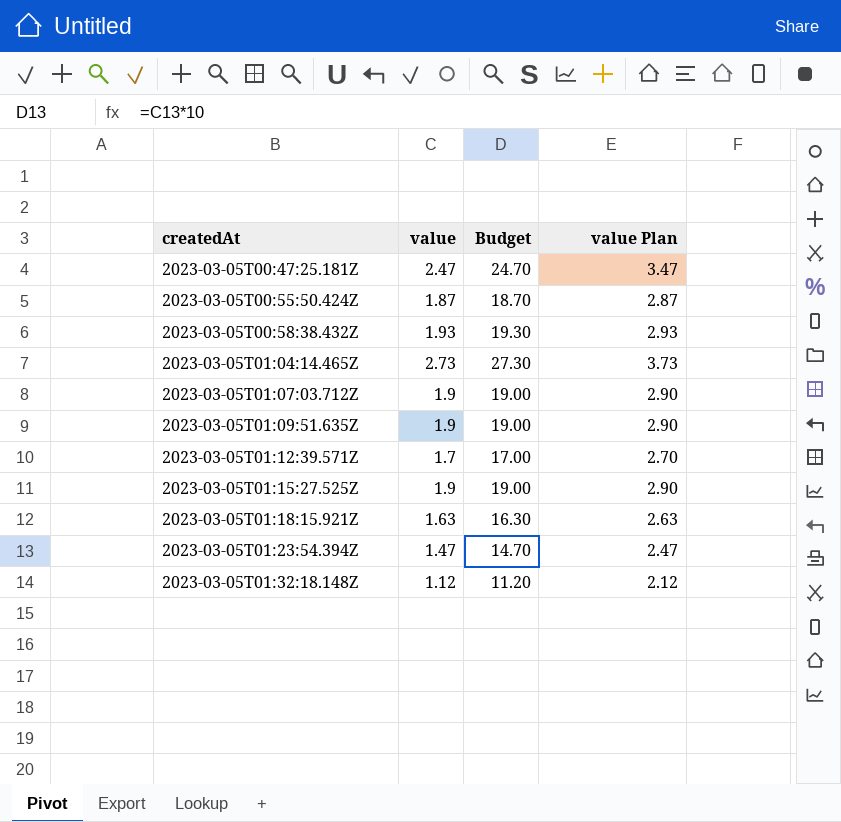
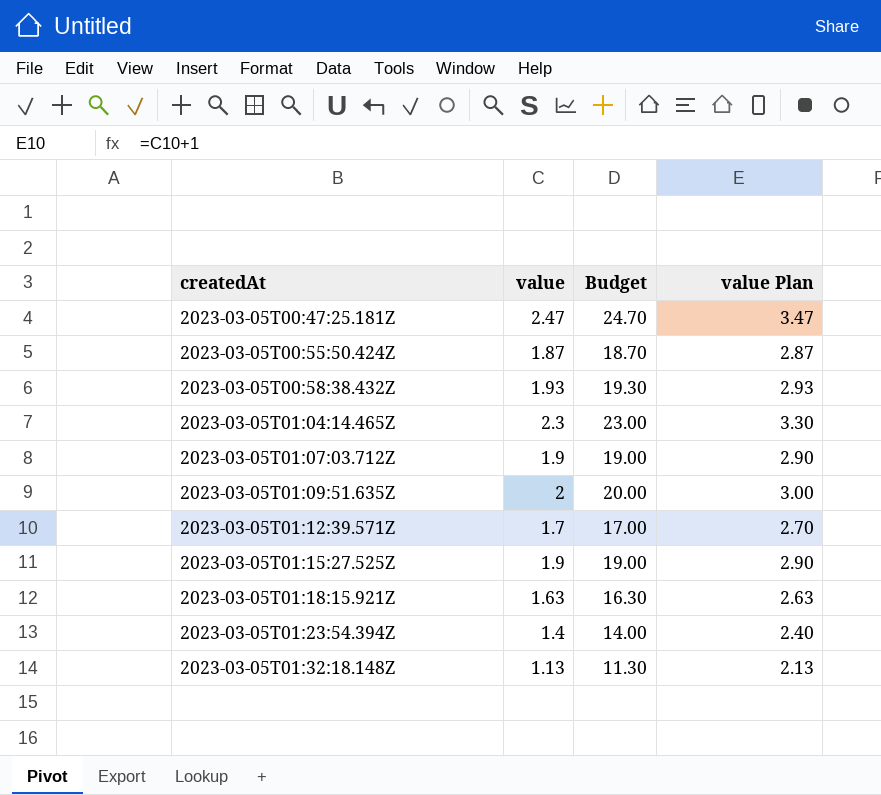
2023-03-05T01:04:14.465Z | value: 2.73 -> 2.3
2023-03-05T01:04:14.465Z | Budget: 27.30 -> 23.00
2023-03-05T01:04:14.465Z | value Plan: 3.73 -> 3.30
2023-03-05T01:09:51.635Z | value: 1.9 -> 2
2023-03-05T01:09:51.635Z | Budget: 19.00 -> 20.00
2023-03-05T01:09:51.635Z | value Plan: 2.90 -> 3.00
2023-03-05T01:23:54.394Z | value: 1.47 -> 1.4
2023-03-05T01:23:54.394Z | Budget: 14.70 -> 14.00
2023-03-05T01:23:54.394Z | value Plan: 2.47 -> 2.40
2023-03-05T01:32:18.148Z | value: 1.12 -> 1.13
2023-03-05T01:32:18.148Z | Budget: 11.20 -> 11.30
2023-03-05T01:32:18.148Z | value Plan: 2.12 -> 2.13

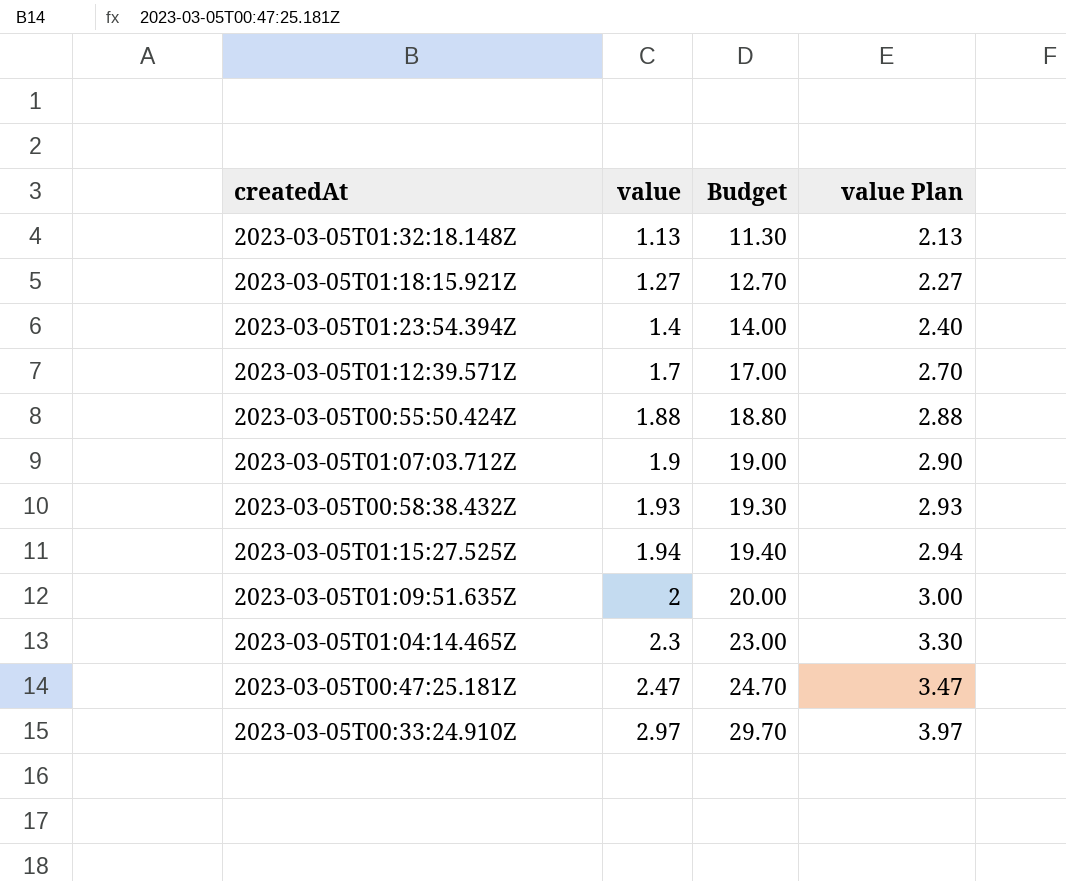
row order: createdAt ascending -> value ascending
2023-03-05T01:18:15.921Z | value: 1.63 -> 1.27
2023-03-05T01:18:15.921Z | Budget: 16.30 -> 12.70
2023-03-05T01:18:15.921Z | value Plan: 2.63 -> 2.27
2023-03-05T00:55:50.424Z | value: 1.87 -> 1.88
2023-03-05T00:55:50.424Z | Budget: 18.70 -> 18.80
2023-03-05T00:55:50.424Z | value Plan: 2.87 -> 2.88
2023-03-05T01:15:27.525Z | value: 1.9 -> 1.94
2023-03-05T01:15:27.525Z | Budget: 19.00 -> 19.40
2023-03-05T01:15:27.525Z | value Plan: 2.90 -> 2.94
row 2023-03-05T00:33:24.910Z: none -> 2.97 | 29.70 | 3.97

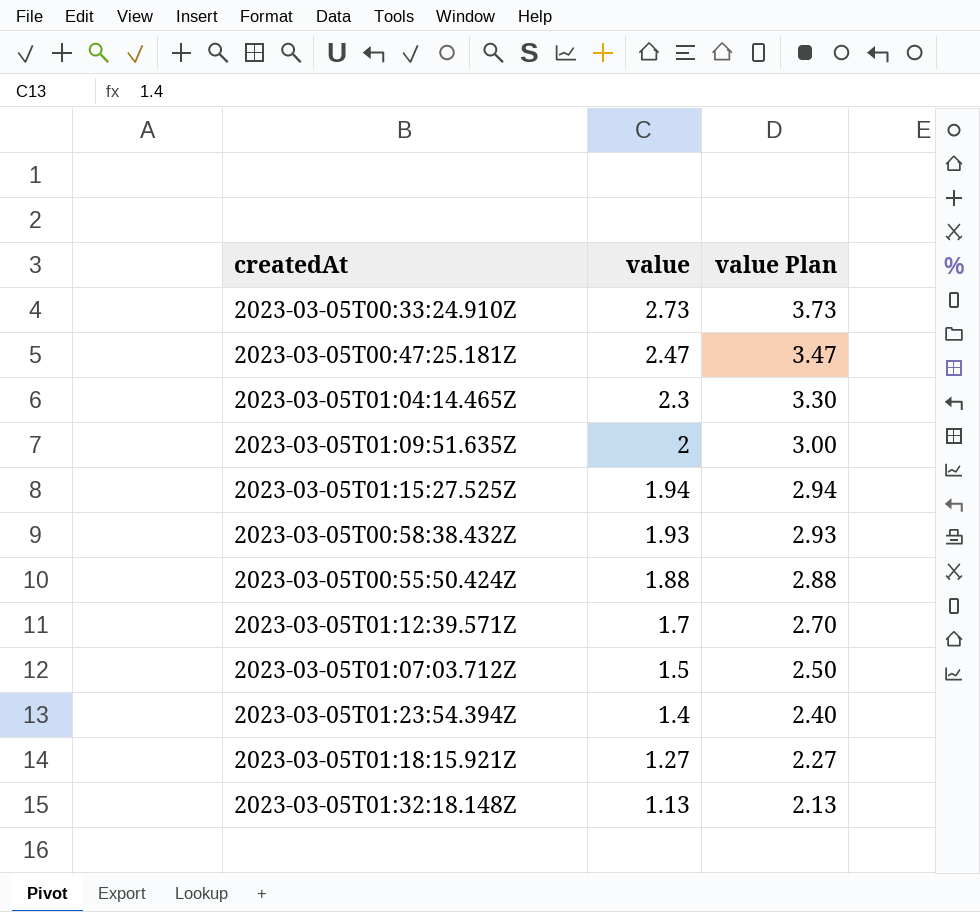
row order: value ascending -> value descending
column Budget | formula: [value] * 10 -> none
2023-03-05T00:33:24.910Z | value: 2.97 -> 2.73
2023-03-05T00:33:24.910Z | value Plan: 3.97 -> 3.73
2023-03-05T01:07:03.712Z | value: 1.9 -> 1.5
2023-03-05T01:07:03.712Z | value Plan: 2.90 -> 2.50

